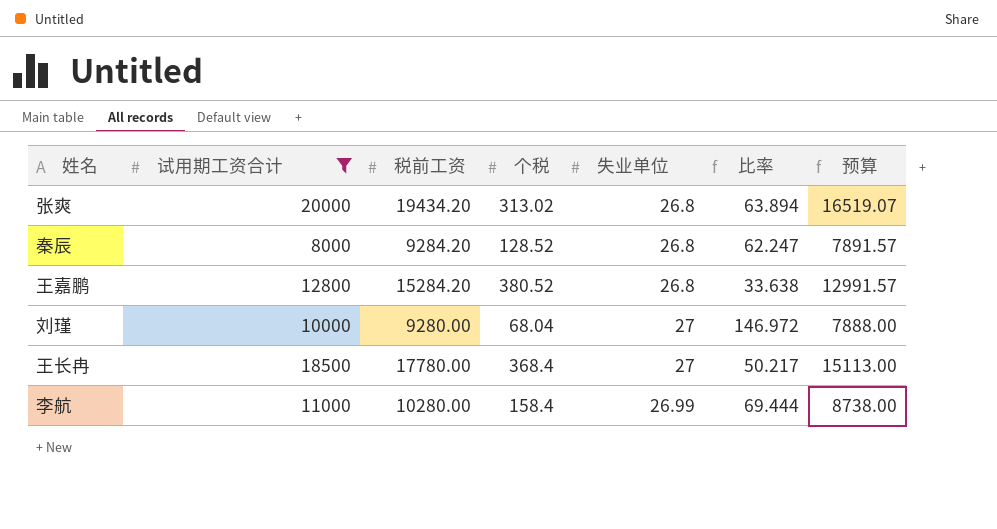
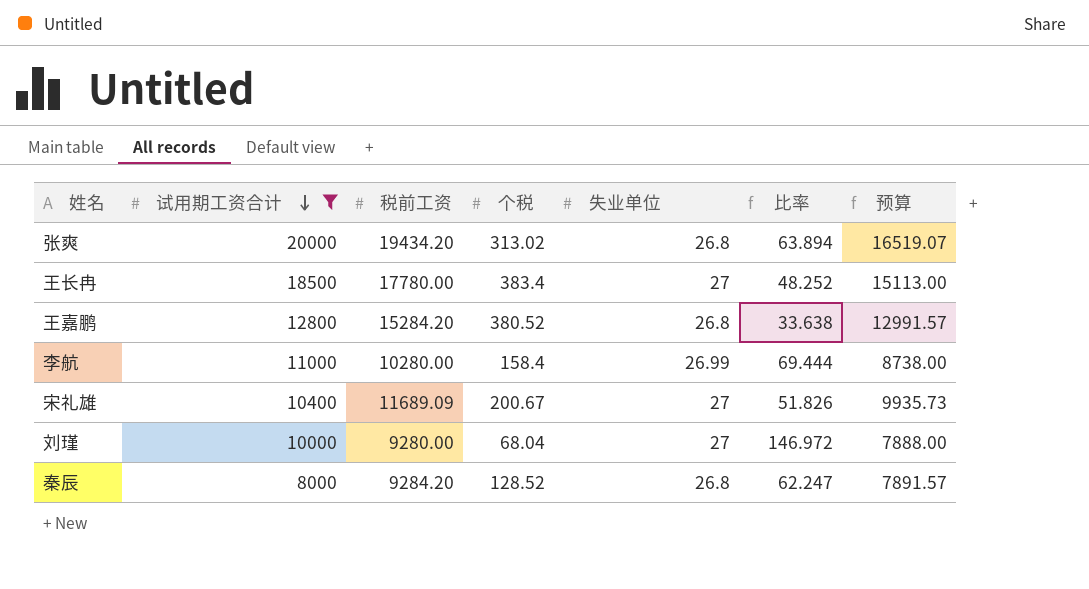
row order: none -> 试用期工资合计 descending
王长冉 | 个税: 368.4 -> 383.4
王长冉 | 比率: 50.217 -> 48.252
row 宋礼雄: none -> 10400 | 11689.09 | 200.67 | 27 | 51.826 | 9935.73

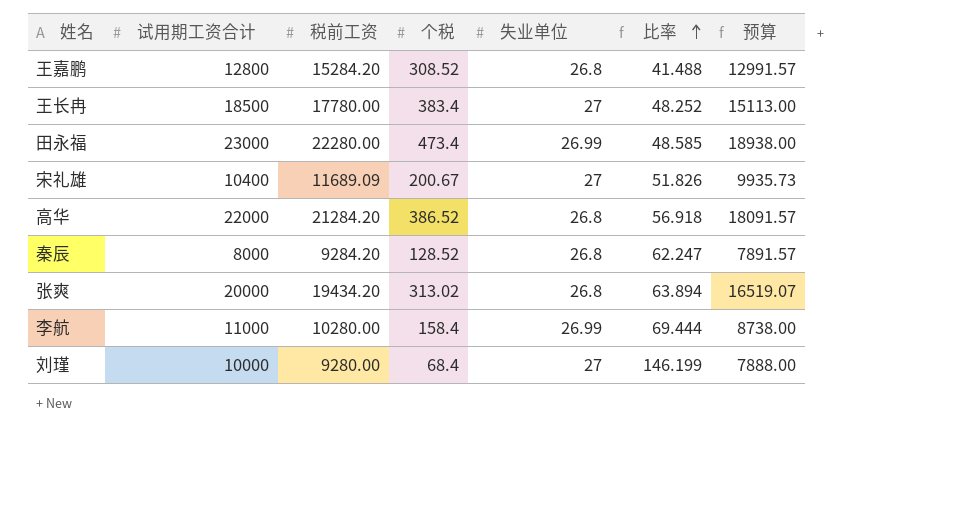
filter: 试用期工资合计 <= 20000 -> none
row order: 试用期工资合计 descending -> 比率 ascending
王嘉鹏 | 个税: 380.52 -> 308.52
王嘉鹏 | 比率: 33.638 -> 41.488
刘瑾 | 个税: 68.04 -> 68.4
刘瑾 | 比率: 146.972 -> 146.199

